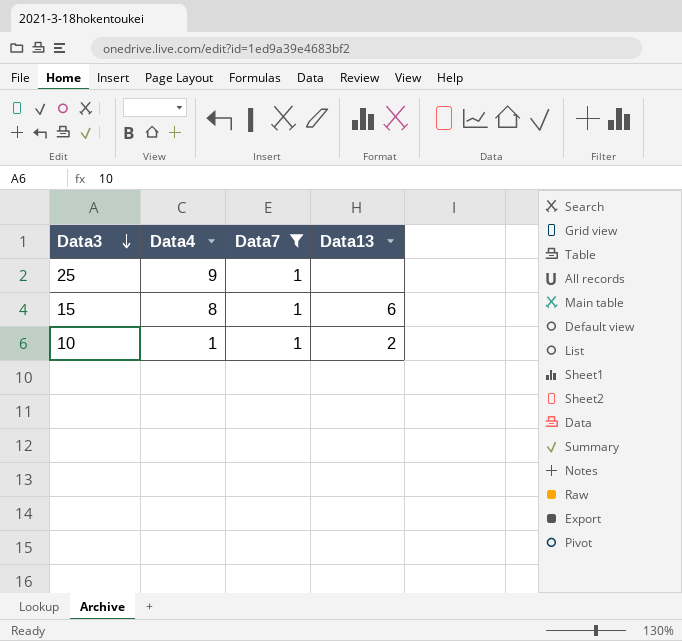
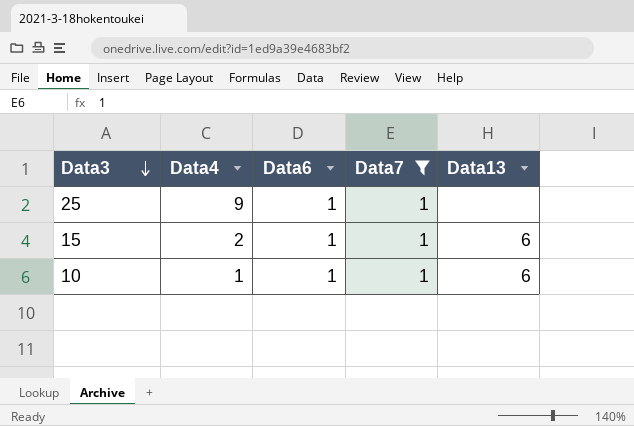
column Data6 | position: none -> 3
15 | Data4: 8 -> 2
10 | Data13: 2 -> 6

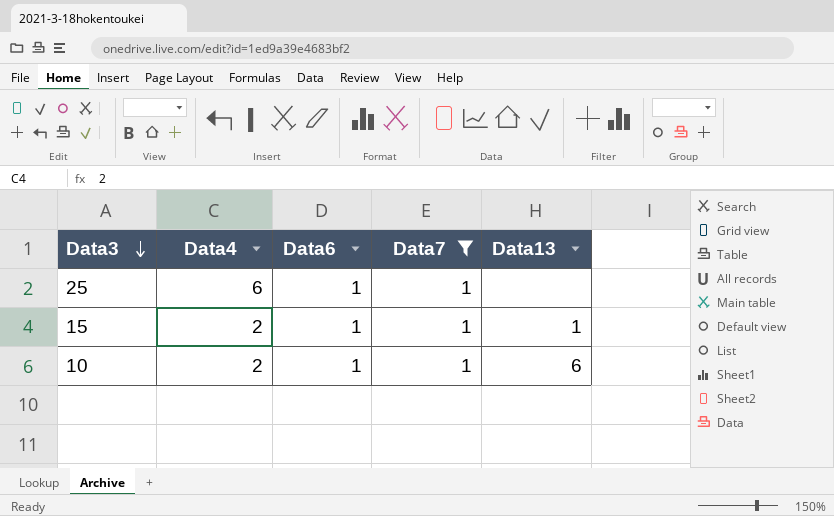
25 | Data4: 9 -> 6
15 | Data13: 6 -> 1
10 | Data4: 1 -> 2

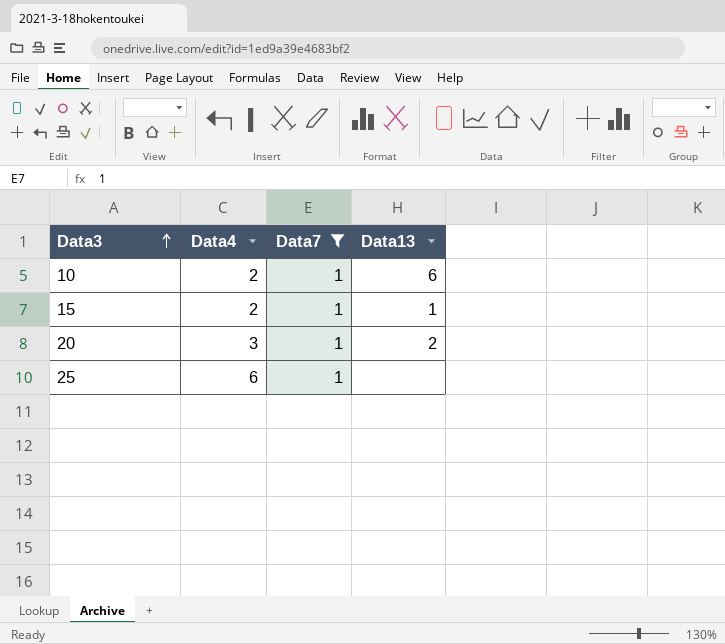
row order: Data3 descending -> Data3 ascending
column Data6 | position: 3 -> none
row 20: none -> 3 | 1 | 2

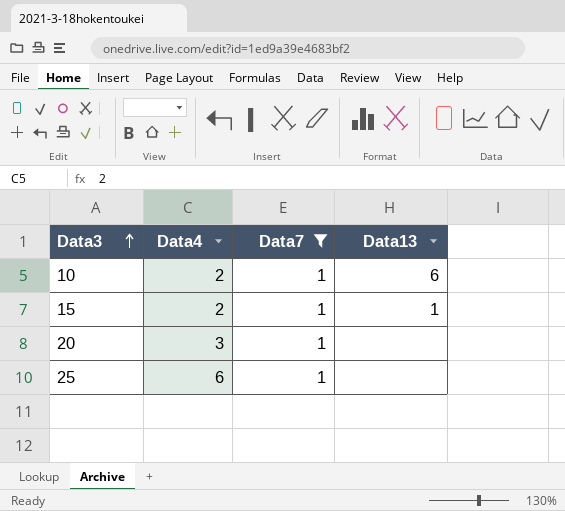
20 | Data13: 2 -> none

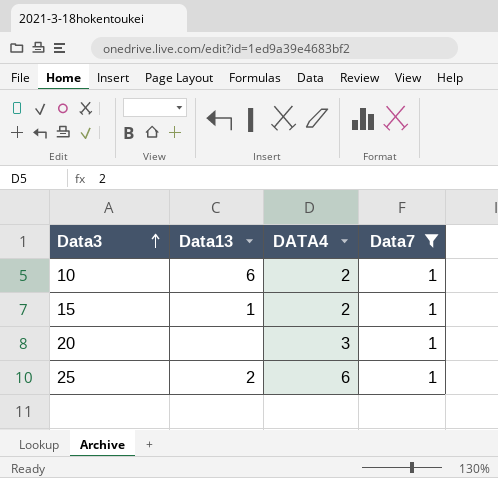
column Data13 | position: 4 -> 2
column name: Data4 -> DATA4
25 | Data13: none -> 2

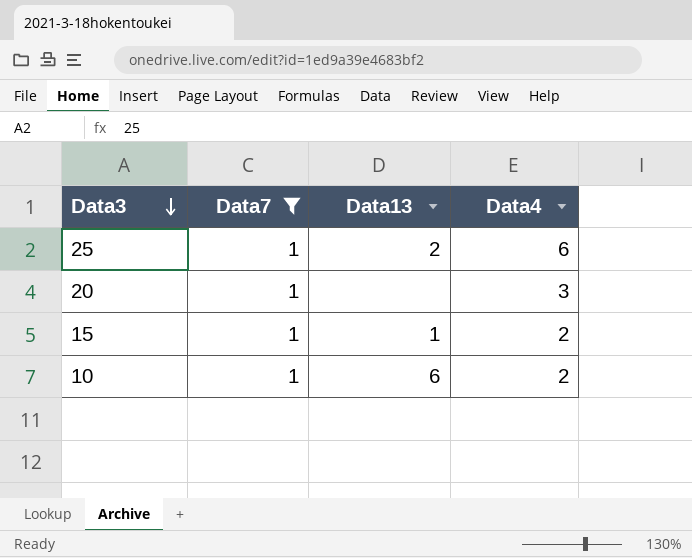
row order: Data3 ascending -> Data3 descending
column Data7 | position: 4 -> 2
column name: DATA4 -> Data4

